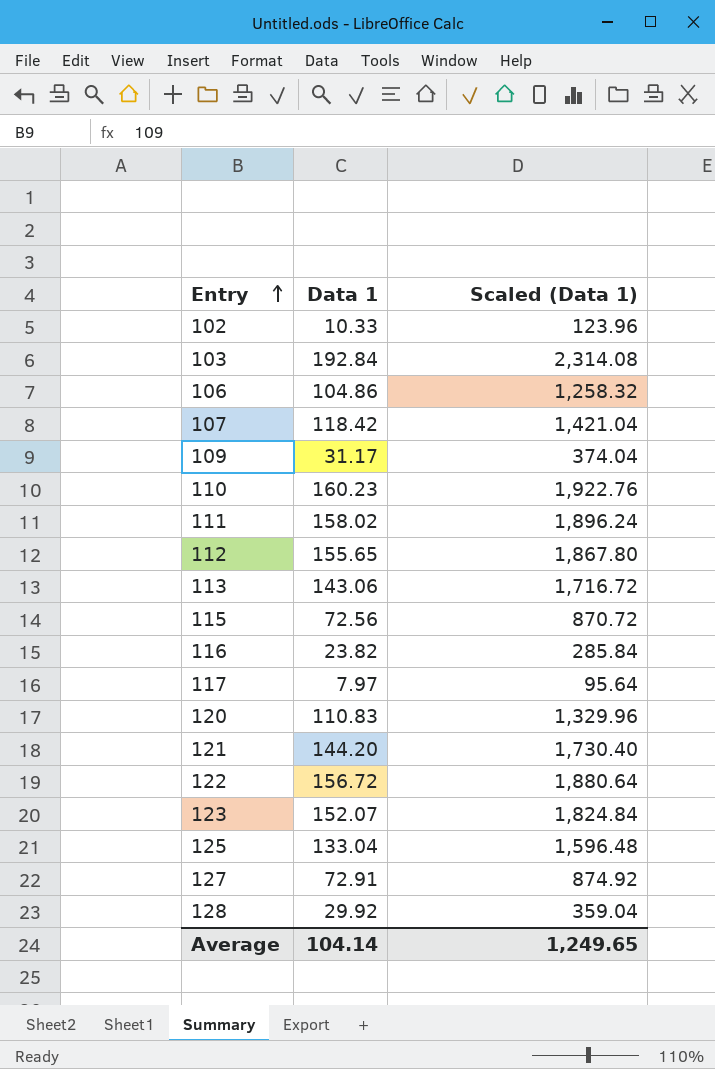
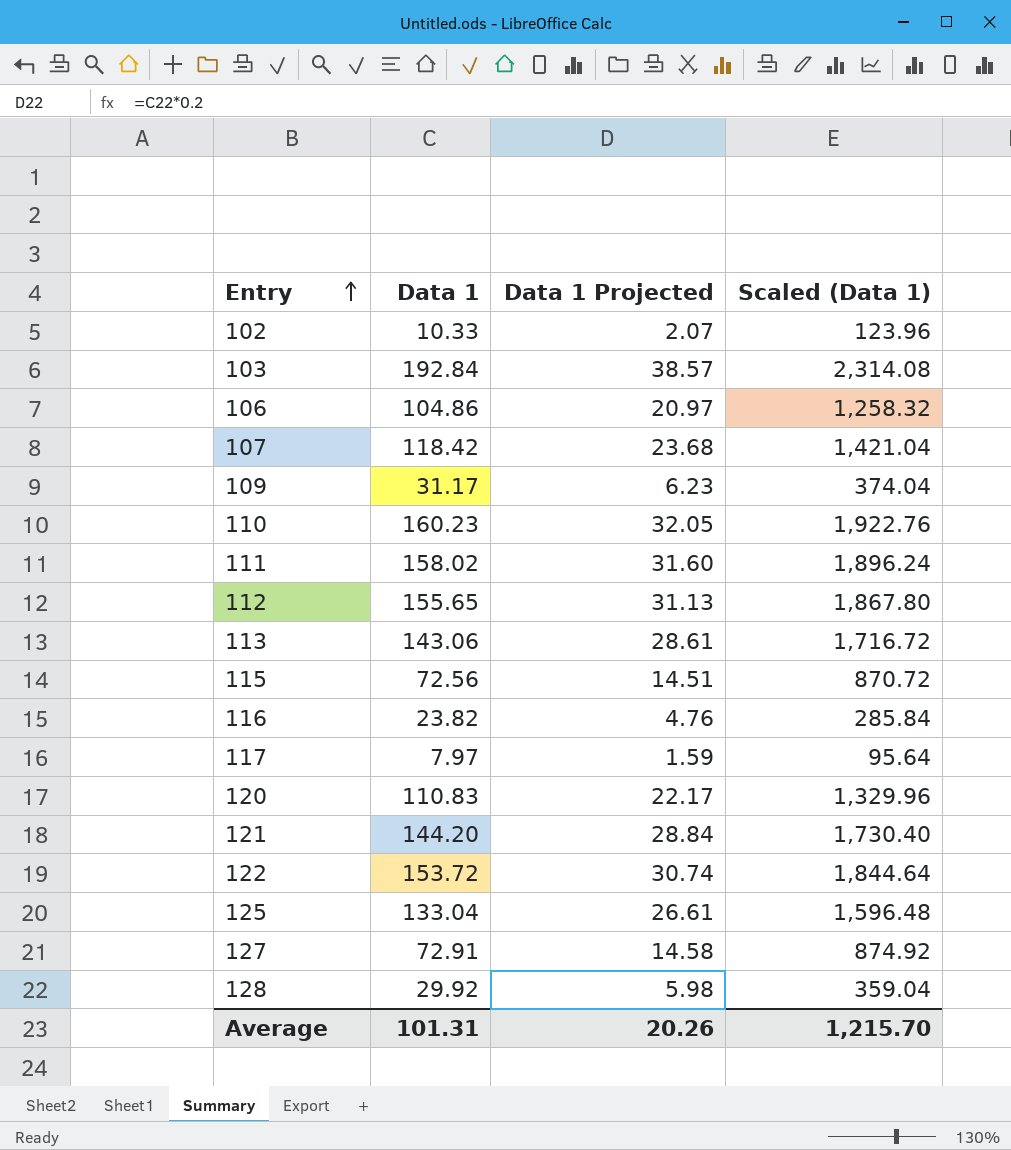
column Data 1 Projected | formula: none -> [Data 1] * 0.2
row 123: 152.07 | 1,824.84 -> none
122 | Data 1: 156.72 -> 153.72
122 | Scaled (Data 1): 1,880.64 -> 1,844.64
Average | Data 1: 104.14 -> 101.31
Average | Scaled (Data 1): 1,249.65 -> 1,215.70

